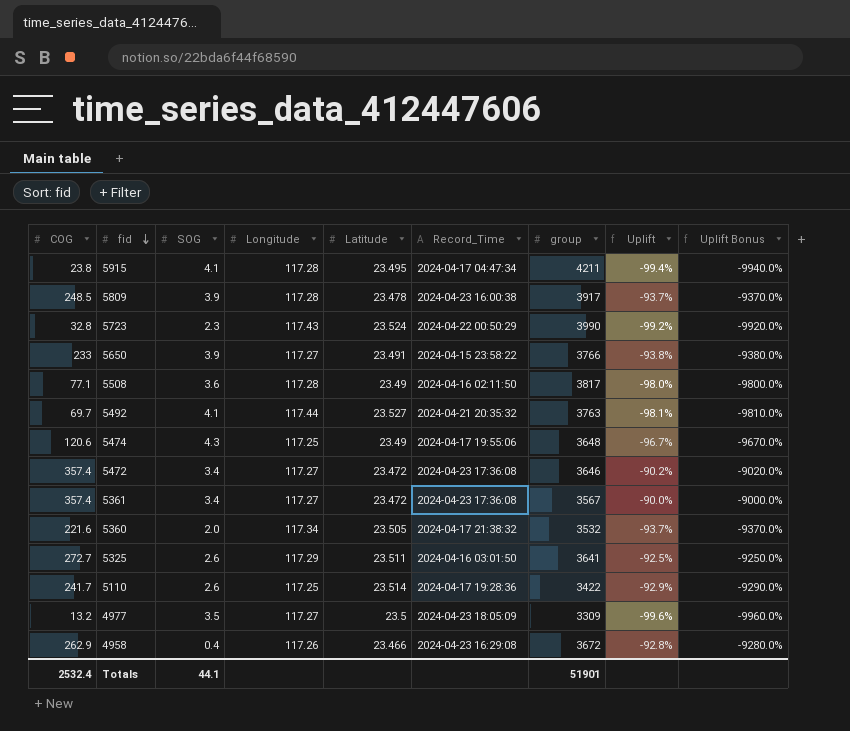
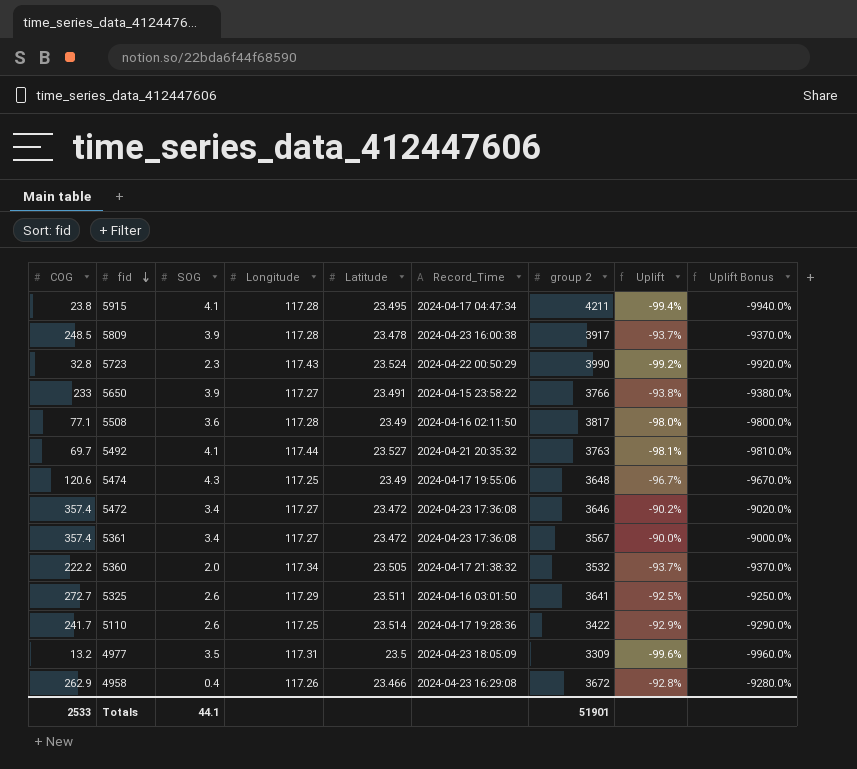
column name: group -> group 2
5360 | COG: 221.6 -> 222.2
4977 | Longitude: 117.27 -> 117.31
Totals | COG: 2532.4 -> 2533

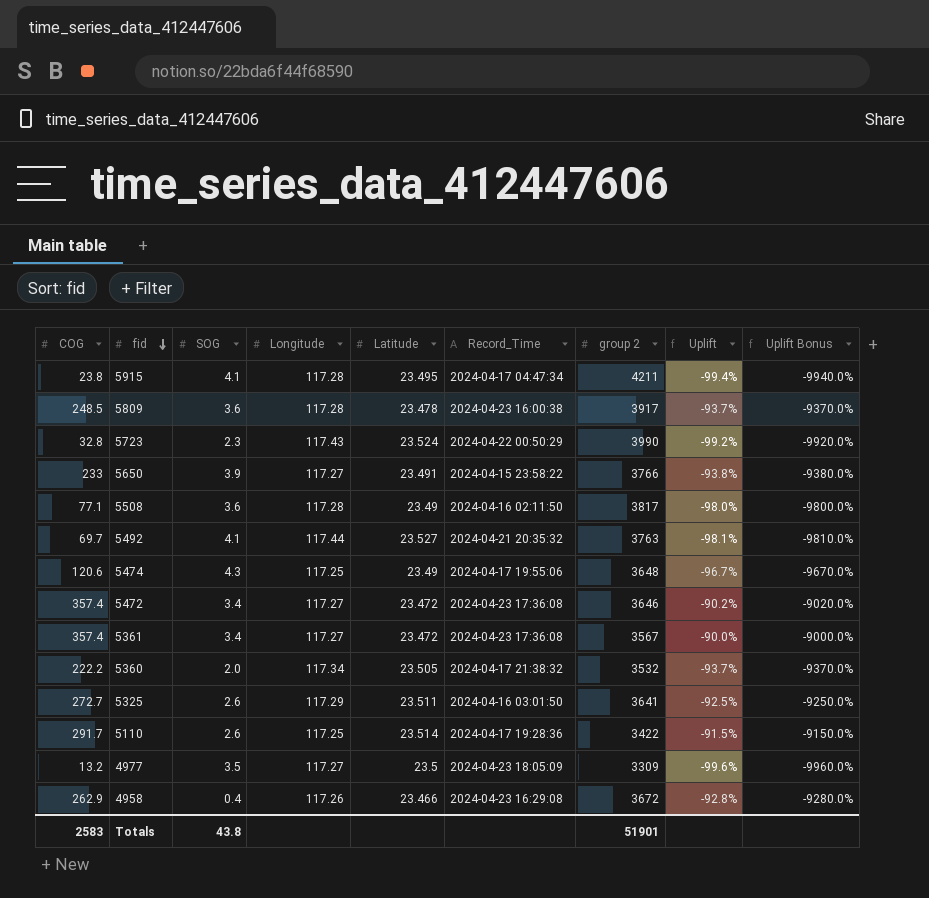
5809 | SOG: 3.9 -> 3.6
5110 | COG: 241.7 -> 291.7
5110 | Uplift: -92.9% -> -91.5%
5110 | Uplift Bonus: -9290.0% -> -9150.0%
4977 | Longitude: 117.31 -> 117.27
Totals | COG: 2533 -> 2583
Totals | SOG: 44.1 -> 43.8

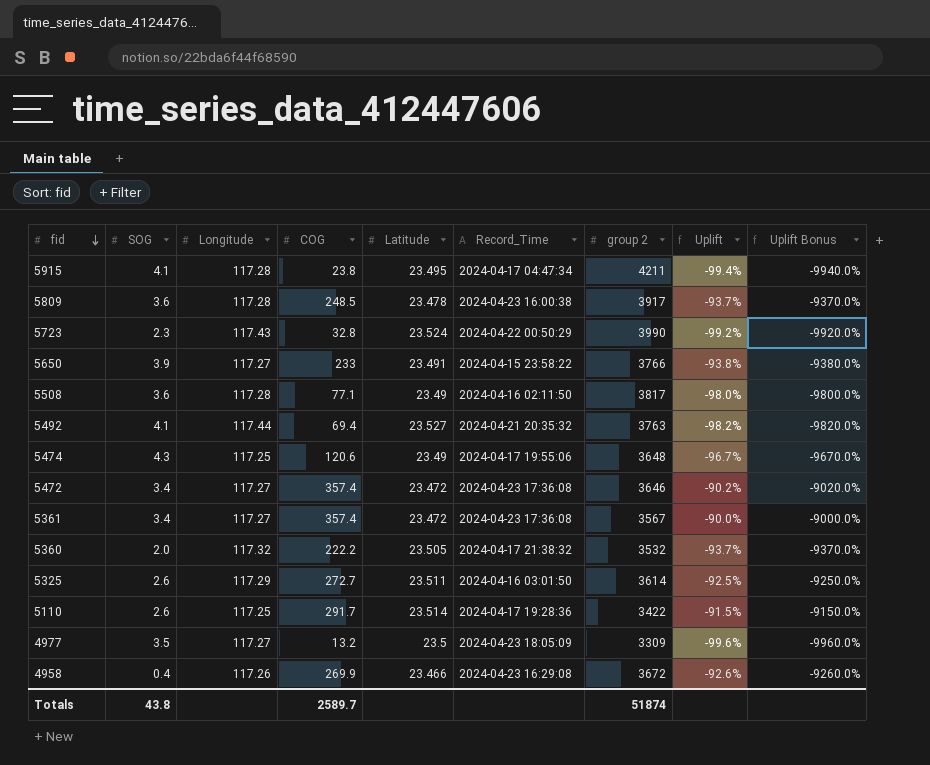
column COG | position: 1 -> 4
5492 | COG: 69.7 -> 69.4
5492 | Uplift: -98.1% -> -98.2%
5492 | Uplift Bonus: -9810.0% -> -9820.0%
5360 | Longitude: 117.34 -> 117.32
5325 | group 2: 3641 -> 3614
4958 | COG: 262.9 -> 269.9
4958 | Uplift: -92.8% -> -92.6%
4958 | Uplift Bonus: -9280.0% -> -9260.0%
Totals | COG: 2583 -> 2589.7
Totals | group 2: 51901 -> 51874

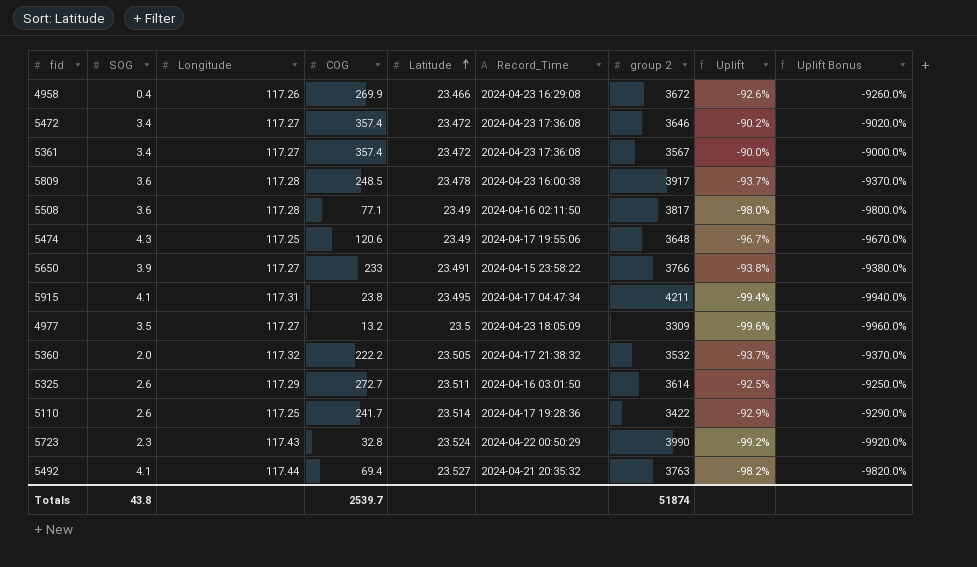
row order: fid descending -> Latitude ascending
5915 | Longitude: 117.28 -> 117.31
5110 | COG: 291.7 -> 241.7
5110 | Uplift: -91.5% -> -92.9%
5110 | Uplift Bonus: -9150.0% -> -9290.0%
Totals | COG: 2589.7 -> 2539.7

